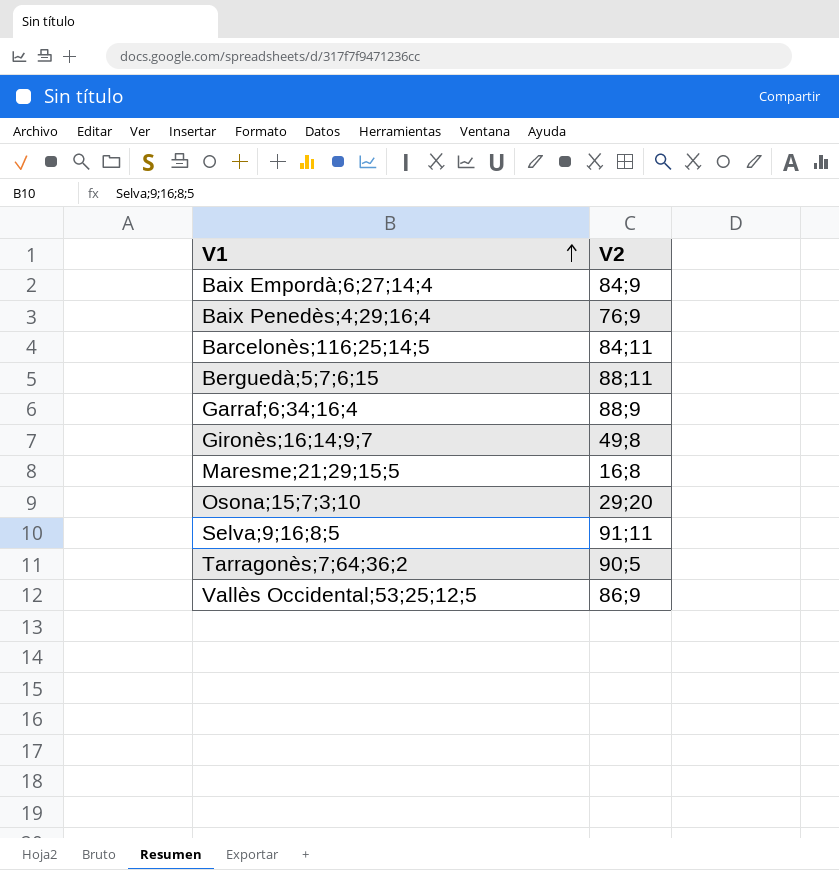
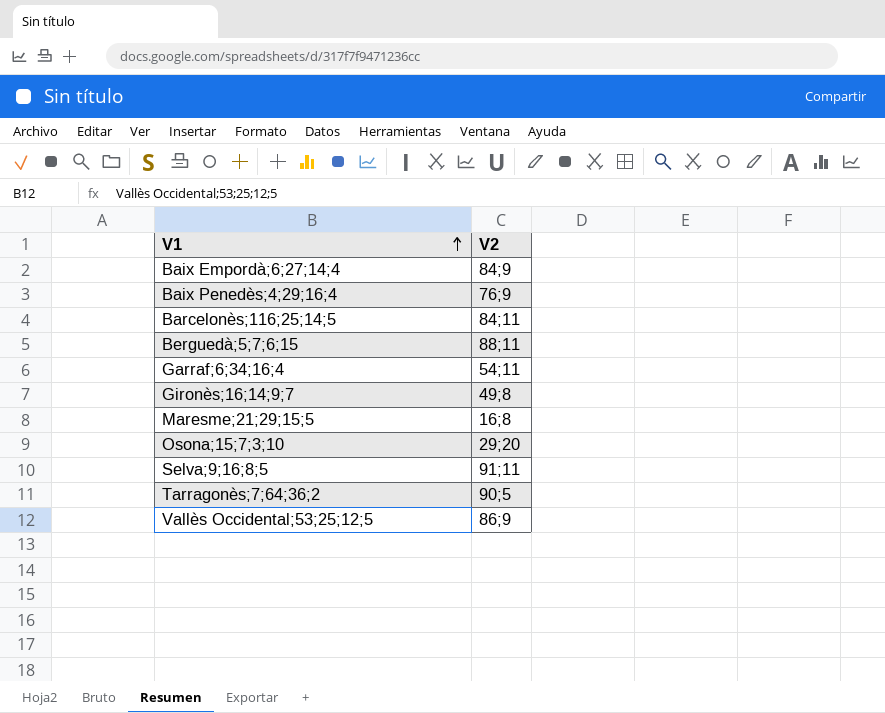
Garraf;6;34;16;4 | V2: 88;9 -> 54;11

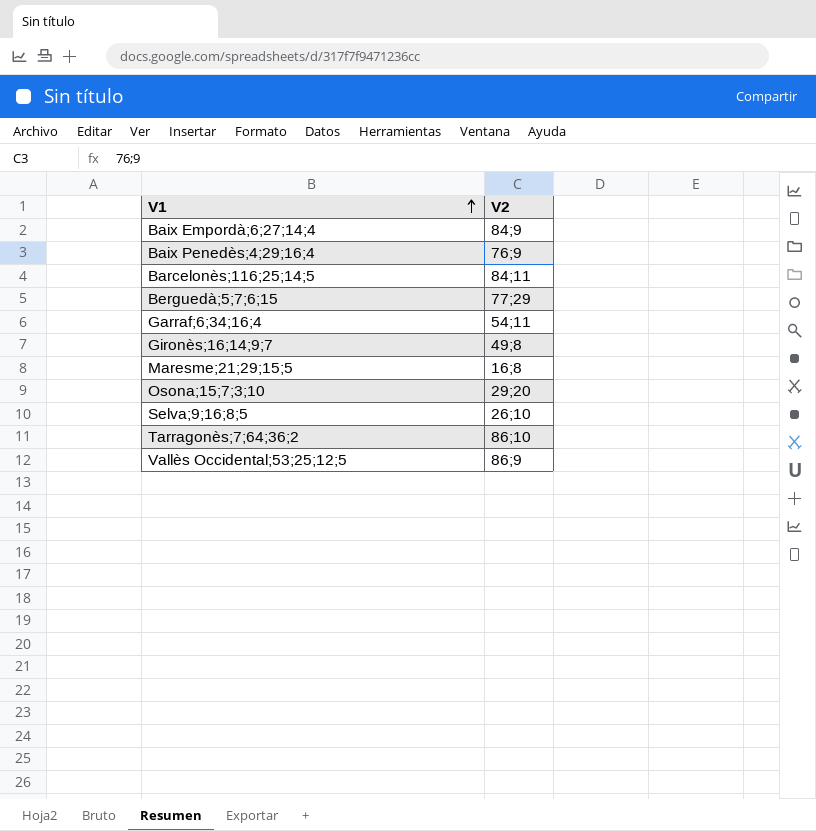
Berguedà;5;7;6;15 | V2: 88;11 -> 77;29
Selva;9;16;8;5 | V2: 91;11 -> 26;10
Tarragonès;7;64;36;2 | V2: 90;5 -> 86;10

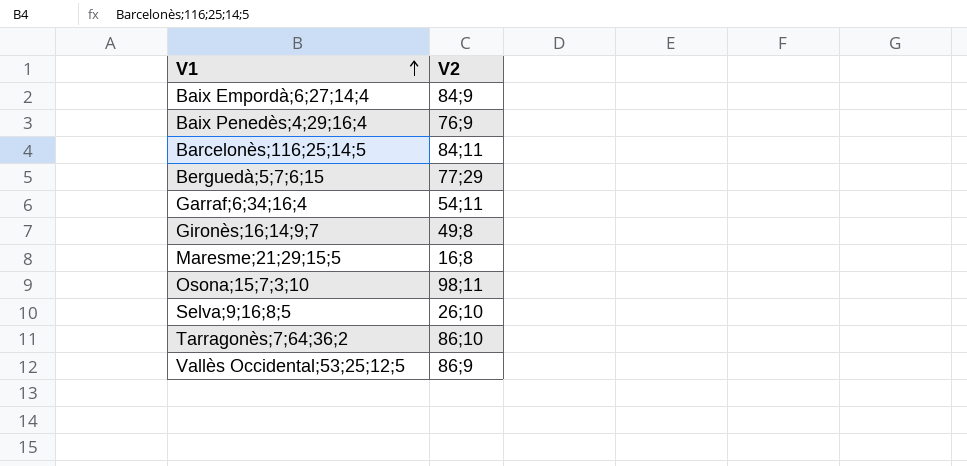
Osona;15;7;3;10 | V2: 29;20 -> 98;11

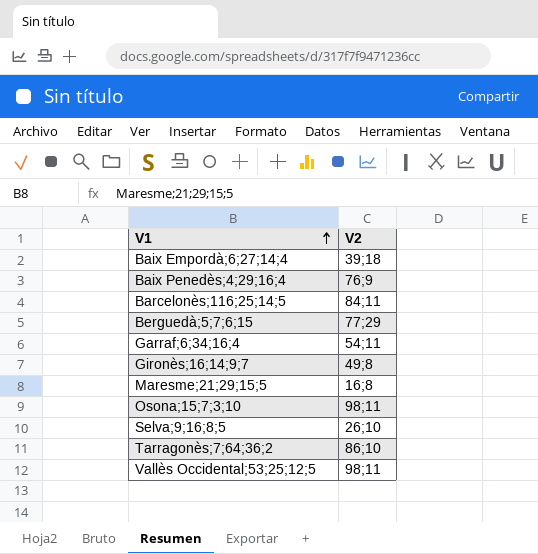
Baix Empordà;6;27;14;4 | V2: 84;9 -> 39;18
Vallès Occidental;53;25;12;5 | V2: 86;9 -> 98;11

